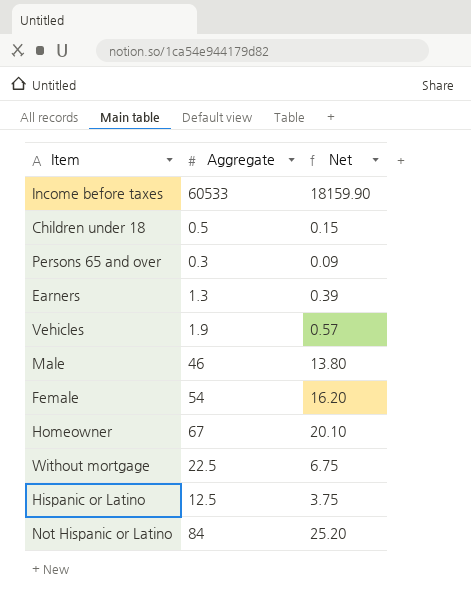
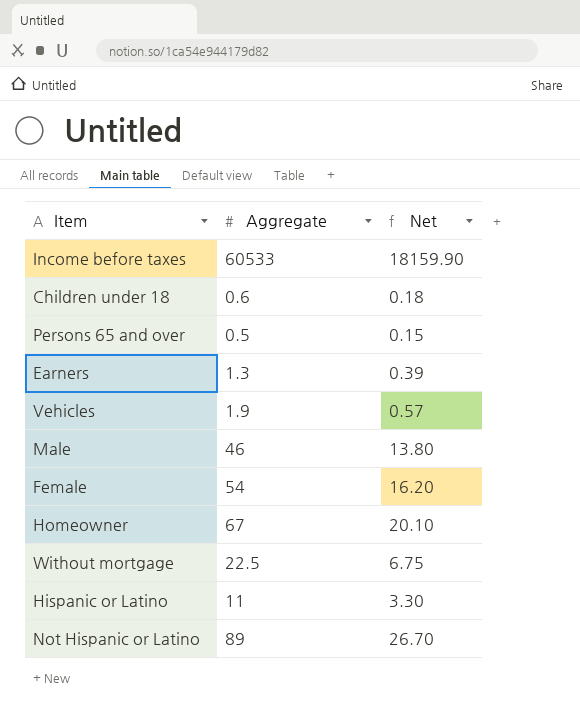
Children under 18 | Aggregate: 0.5 -> 0.6
Children under 18 | Net: 0.15 -> 0.18
Persons 65 and over | Aggregate: 0.3 -> 0.5
Persons 65 and over | Net: 0.09 -> 0.15
Hispanic or Latino | Aggregate: 12.5 -> 11
Hispanic or Latino | Net: 3.75 -> 3.30
Not Hispanic or Latino | Aggregate: 84 -> 89
Not Hispanic or Latino | Net: 25.20 -> 26.70

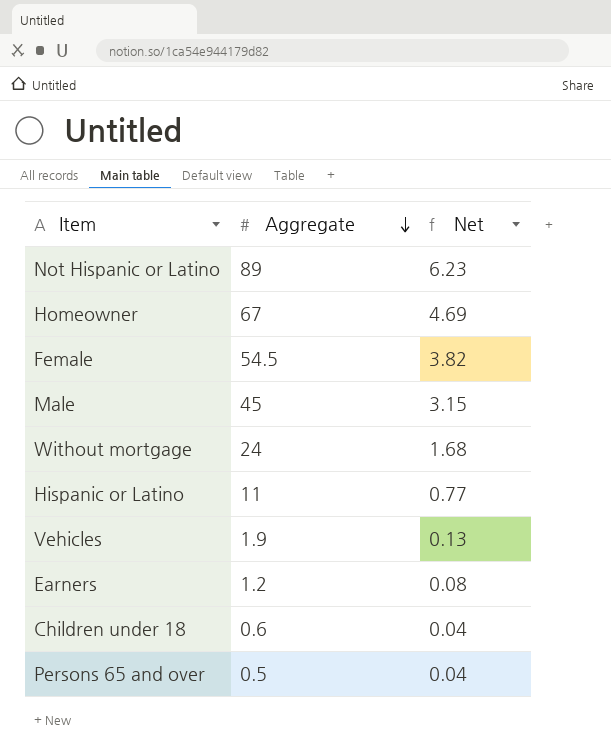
row order: none -> Aggregate descending
column Net | formula: [Aggregate] * 0.3 -> [Aggregate] * 0.07
row Income before taxes: 60533 | 18159.90 -> none
Female | Aggregate: 54 -> 54.5
Male | Aggregate: 46 -> 45
Without mortgage | Aggregate: 22.5 -> 24
Earners | Aggregate: 1.3 -> 1.2

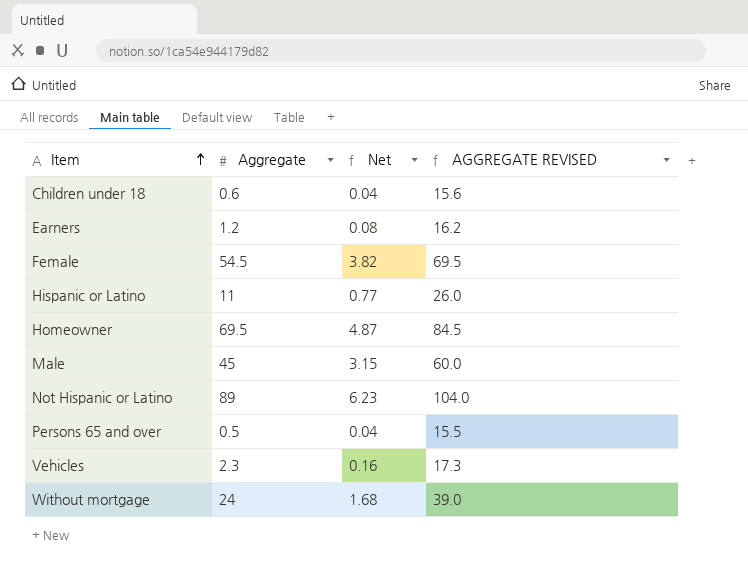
row order: Aggregate descending -> Item ascending
column AGGREGATE REVISED | formula: none -> [Aggregate] + 15
Homeowner | Aggregate: 67 -> 69.5
Homeowner | Net: 4.69 -> 4.87
Vehicles | Aggregate: 1.9 -> 2.3
Vehicles | Net: 0.13 -> 0.16

